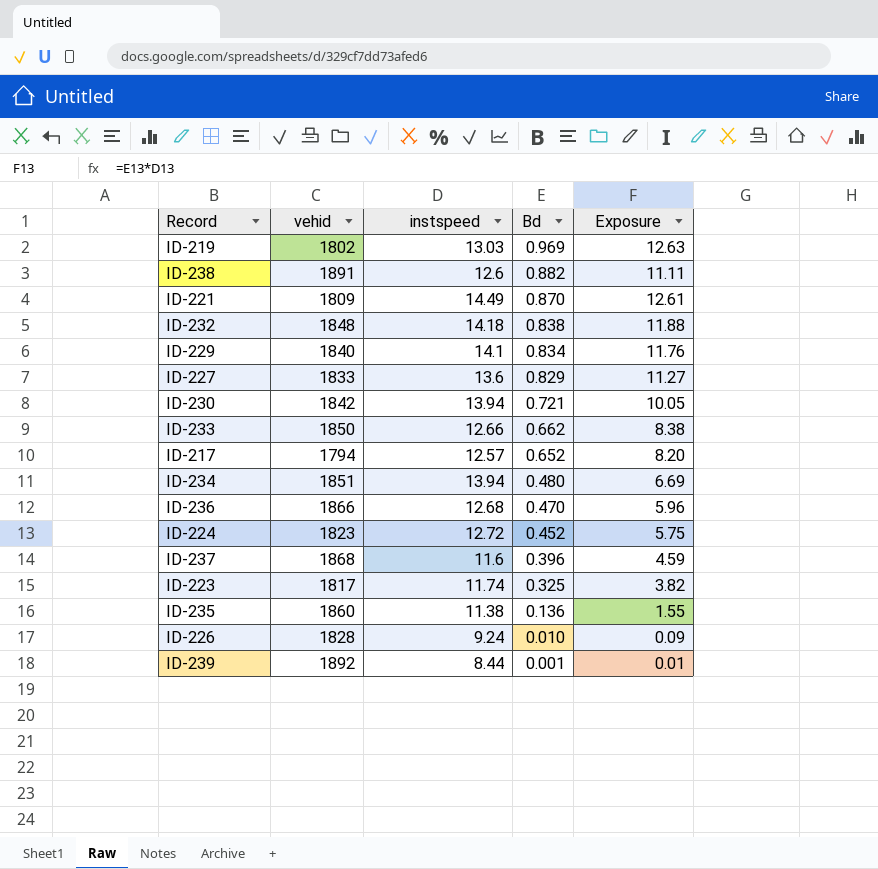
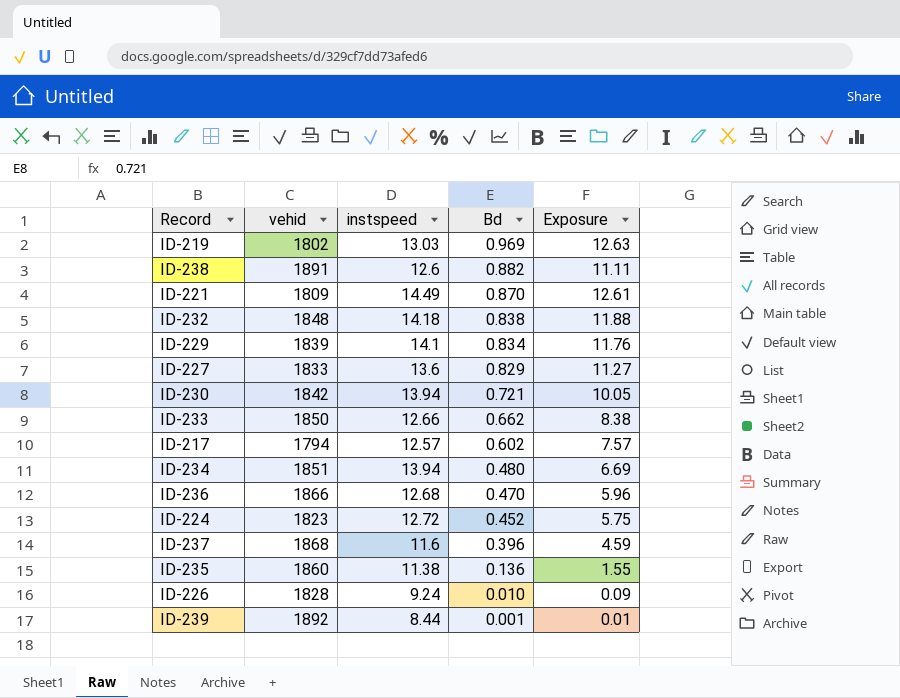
row ID-223: 1817 | 11.74 | 0.325 | 3.82 -> none
ID-229 | vehid: 1840 -> 1839
ID-217 | Bd: 0.652 -> 0.602
ID-217 | Exposure: 8.20 -> 7.57

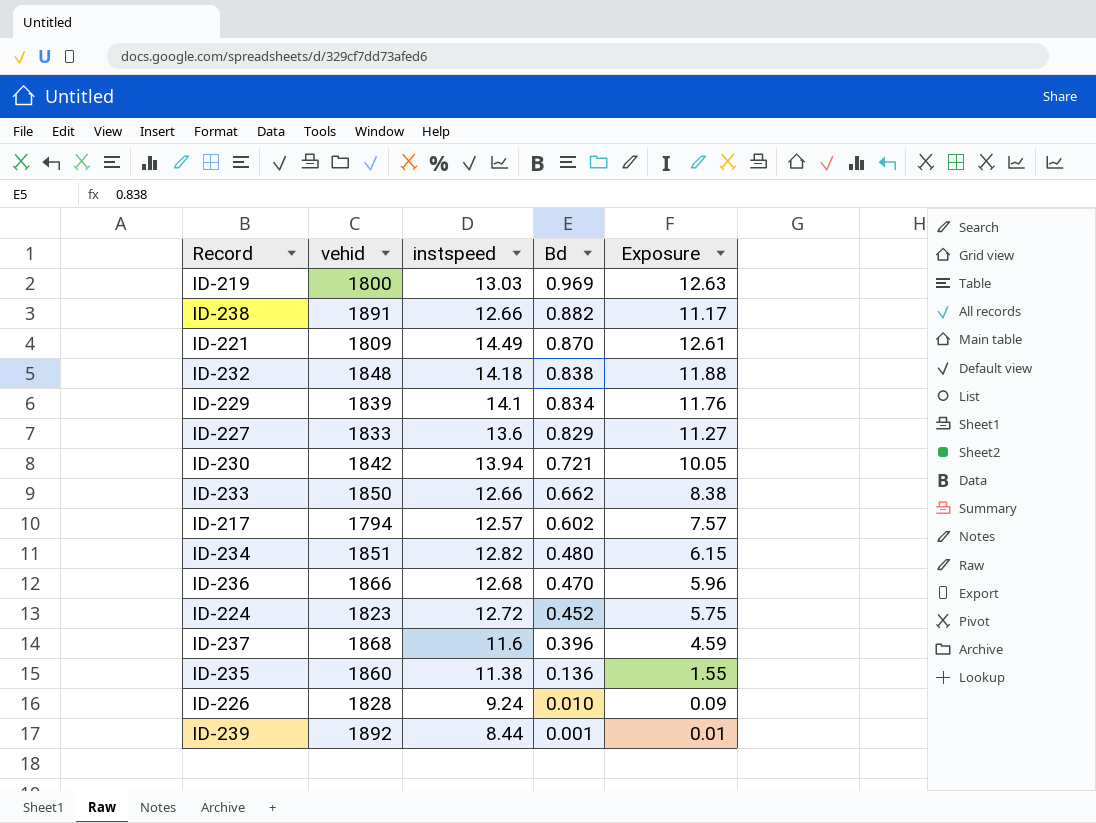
ID-219 | vehid: 1802 -> 1800
ID-238 | instspeed: 12.6 -> 12.66
ID-238 | Exposure: 11.11 -> 11.17
ID-234 | instspeed: 13.94 -> 12.82
ID-234 | Exposure: 6.69 -> 6.15

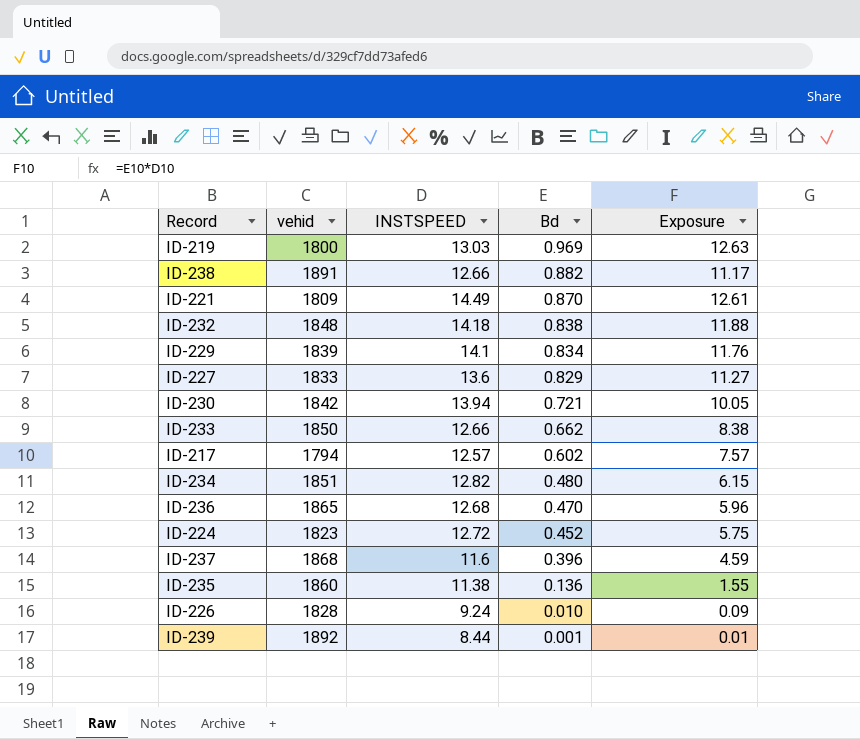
column name: instspeed -> INSTSPEED
ID-236 | vehid: 1866 -> 1865

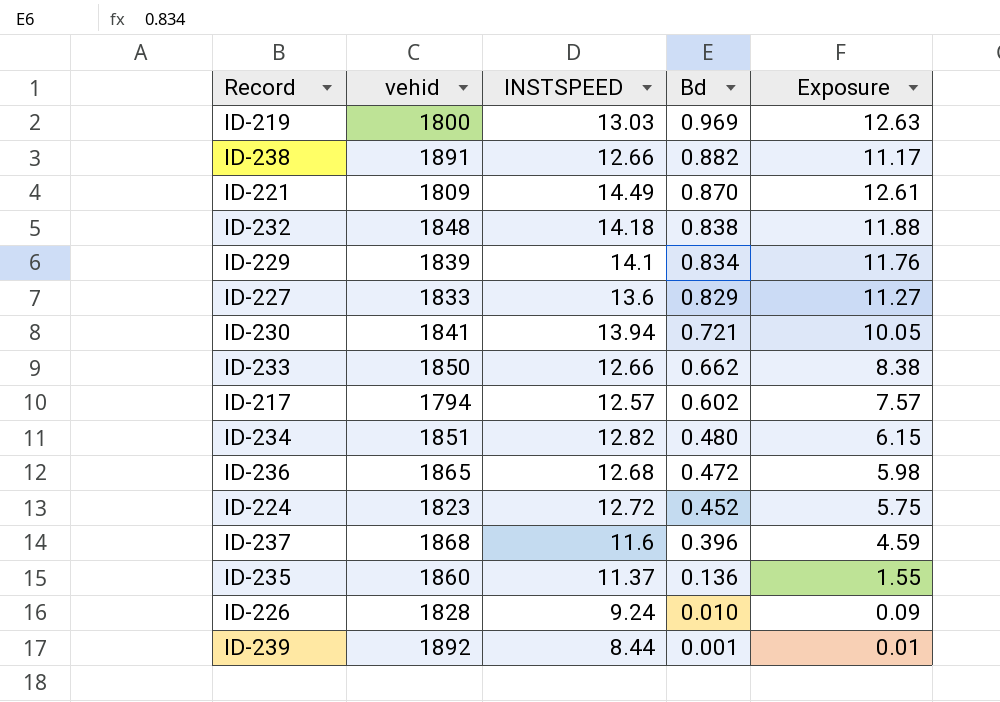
ID-230 | vehid: 1842 -> 1841
ID-236 | Bd: 0.470 -> 0.472
ID-236 | Exposure: 5.96 -> 5.98
ID-235 | INSTSPEED: 11.38 -> 11.37

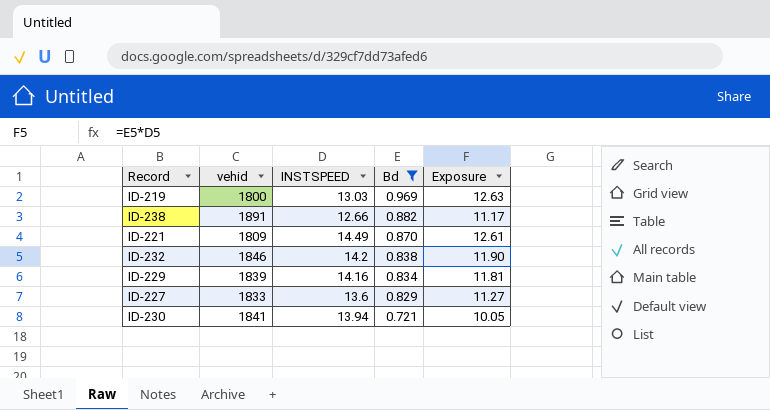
filter: none -> Bd >= 0.721
ID-232 | vehid: 1848 -> 1846
ID-232 | INSTSPEED: 14.18 -> 14.2
ID-232 | Exposure: 11.88 -> 11.90
ID-229 | INSTSPEED: 14.1 -> 14.16
ID-229 | Exposure: 11.76 -> 11.81

